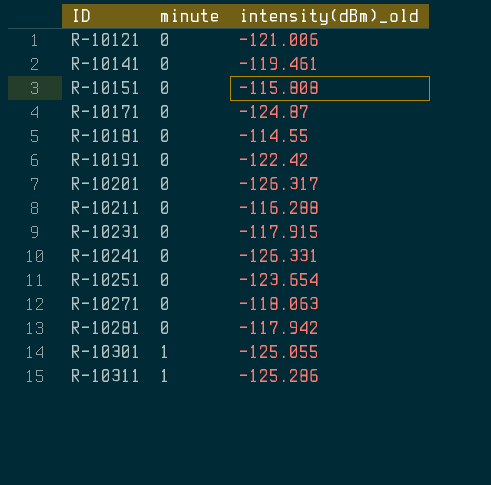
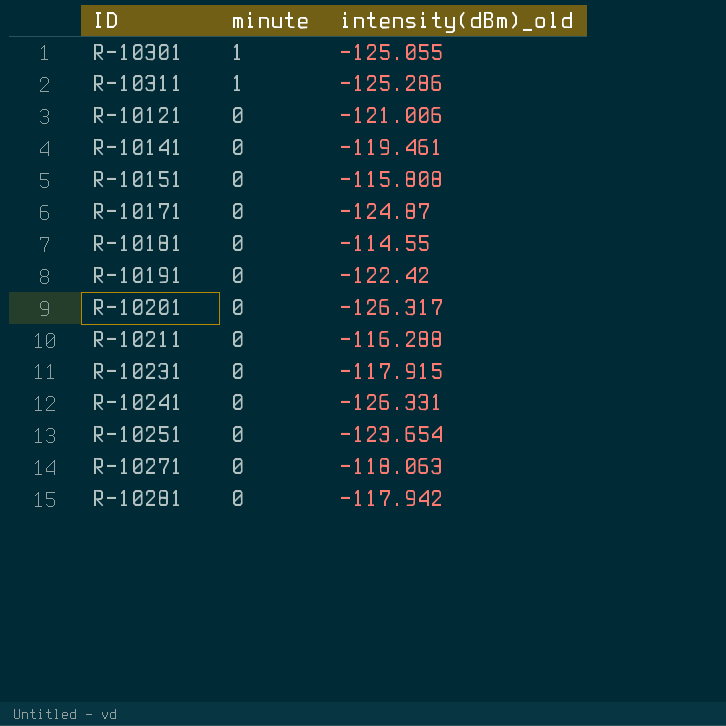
row order: ID ascending -> minute descending

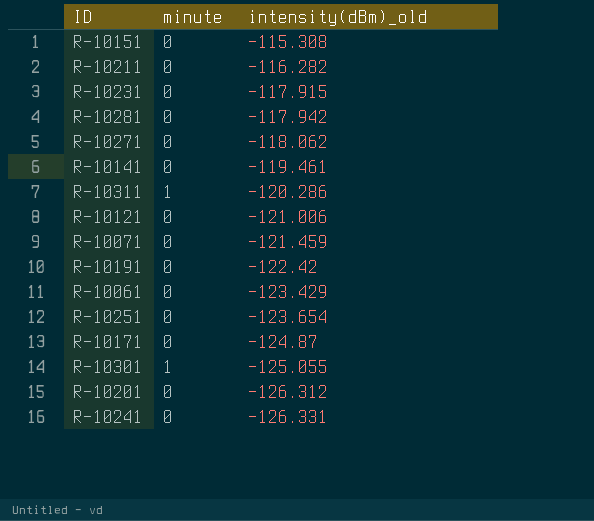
row order: minute descending -> intensity(dBm)_old descending
row R-10181: 0 | -114.55 -> none
R-10151 | intensity(dBm)_old: -115.808 -> -115.308
R-10211 | intensity(dBm)_old: -116.288 -> -116.282
R-10271 | intensity(dBm)_old: -118.063 -> -118.062
R-10311 | intensity(dBm)_old: -125.286 -> -120.286
row R-10071: none -> 0 | -121.459
row R-10061: none -> 0 | -123.429
R-10201 | intensity(dBm)_old: -126.317 -> -126.312

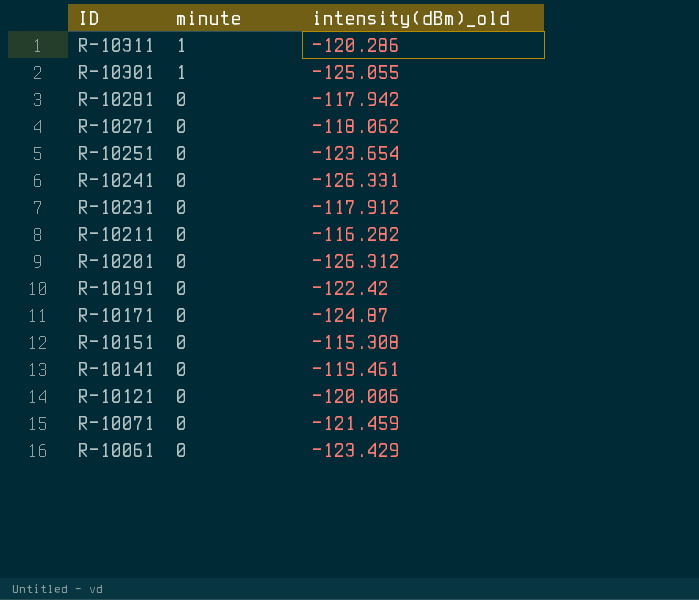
row order: intensity(dBm)_old descending -> ID descending
R-10231 | intensity(dBm)_old: -117.915 -> -117.912
R-10121 | intensity(dBm)_old: -121.006 -> -120.006

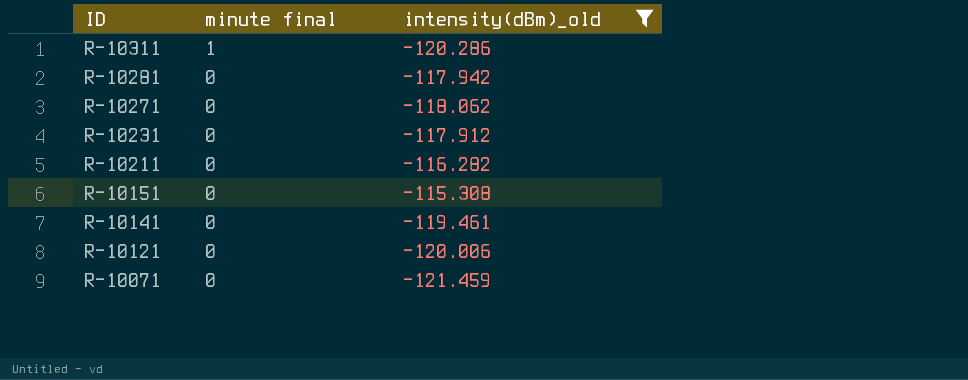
filter: none -> intensity(dBm)_old >= -121.459
column name: minute -> minute final

